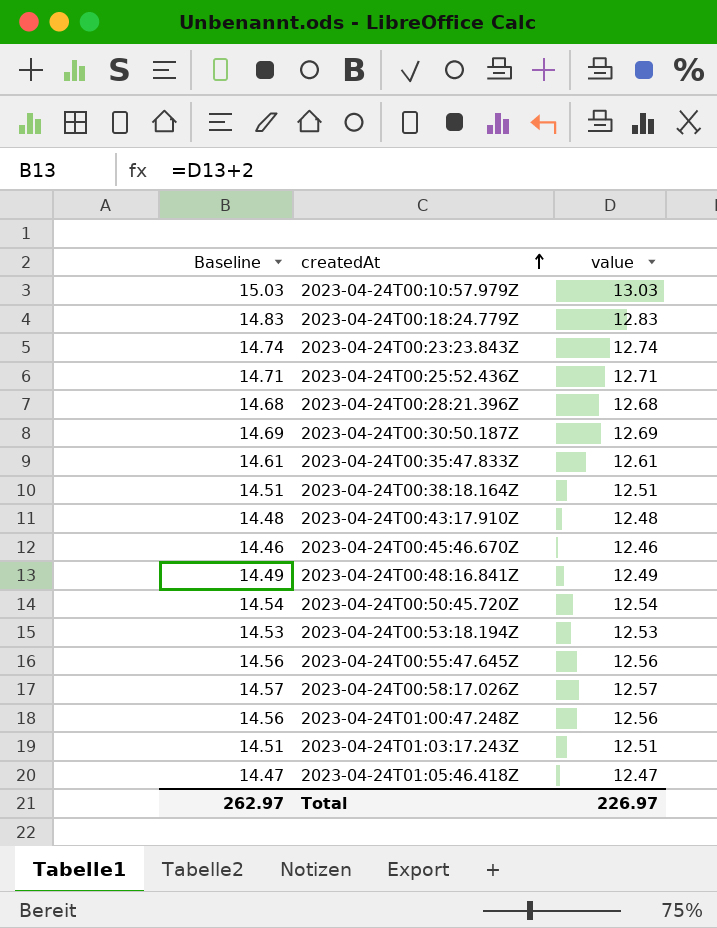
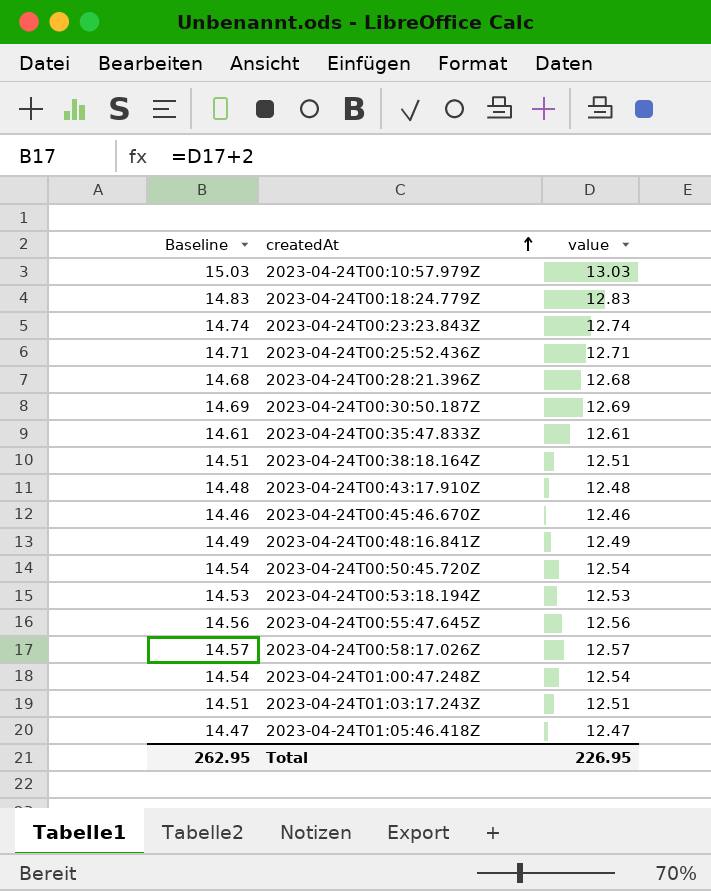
2023-04-24T01:00:47.248Z | Baseline: 14.56 -> 14.54
2023-04-24T01:00:47.248Z | value: 12.56 -> 12.54
Total | Baseline: 262.97 -> 262.95
Total | value: 226.97 -> 226.95

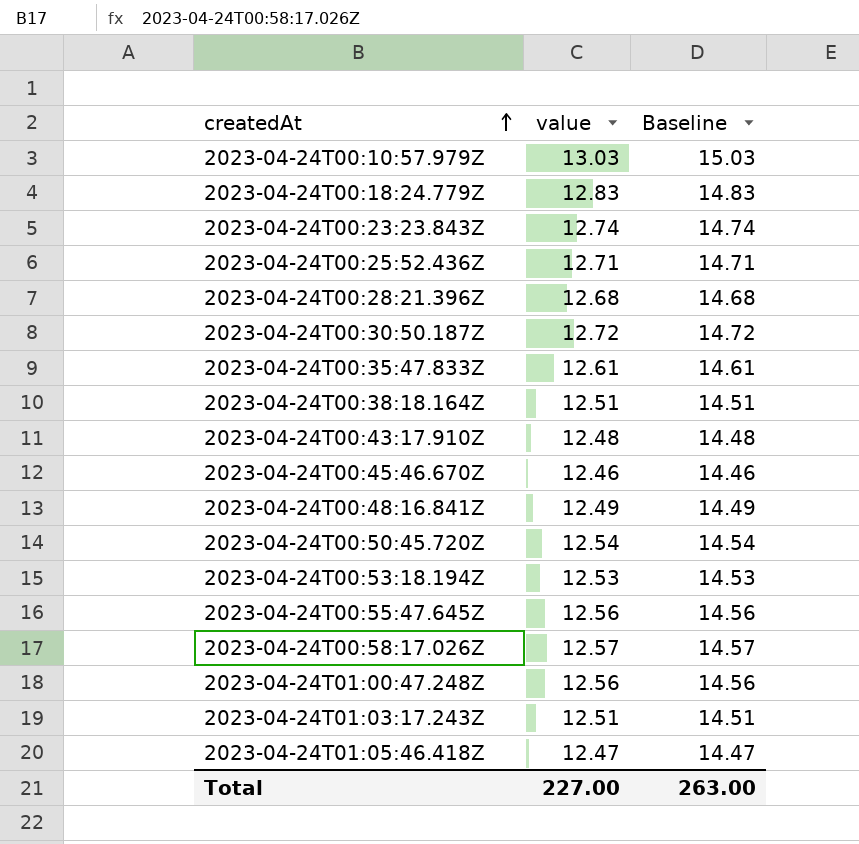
column Baseline | position: 1 -> 3
2023-04-24T00:30:50.187Z | value: 12.69 -> 12.72
2023-04-24T00:30:50.187Z | Baseline: 14.69 -> 14.72
2023-04-24T01:00:47.248Z | value: 12.54 -> 12.56
2023-04-24T01:00:47.248Z | Baseline: 14.54 -> 14.56
Total | value: 226.95 -> 227.00
Total | Baseline: 262.95 -> 263.00

